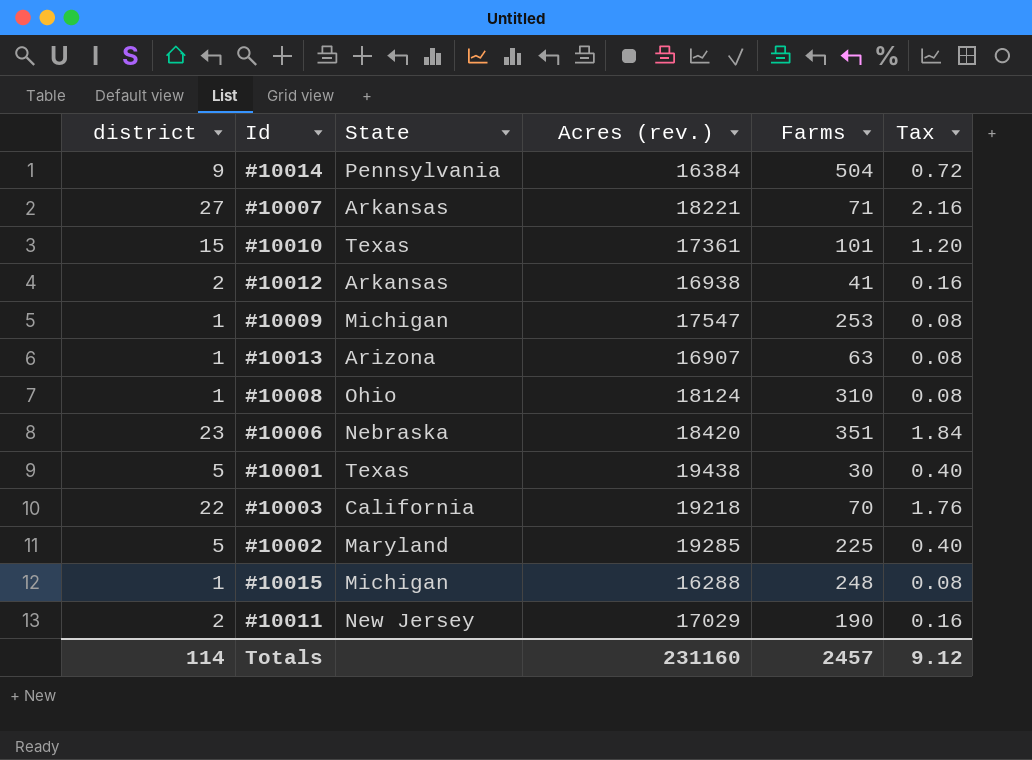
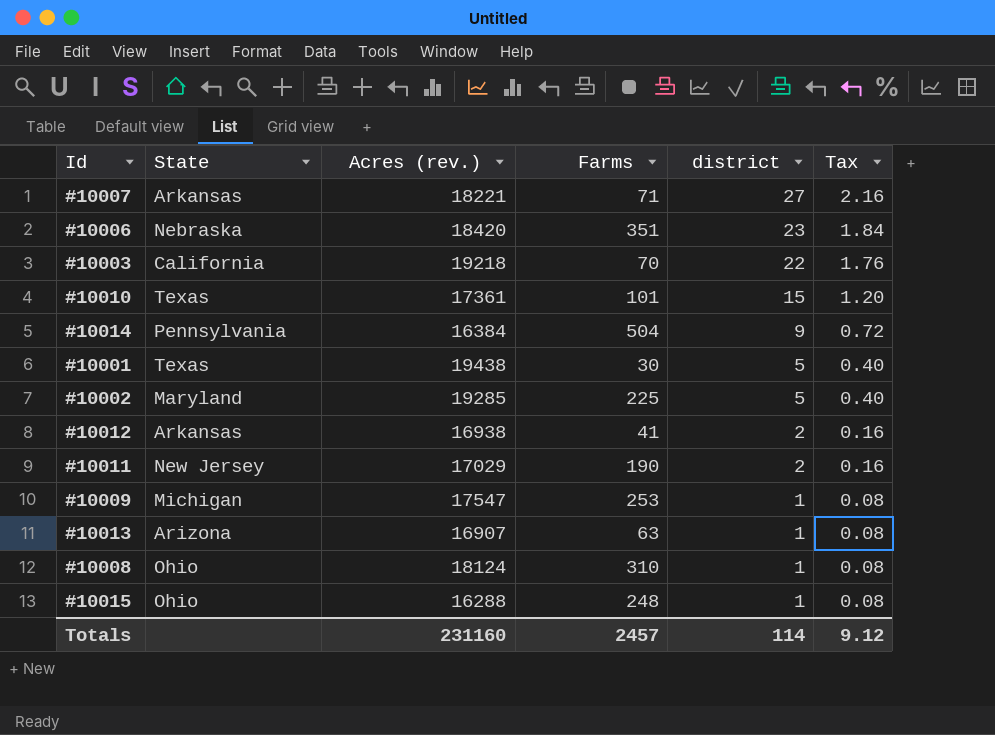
row order: none -> district descending
column district | position: 1 -> 5
#10015 | State: Michigan -> Ohio

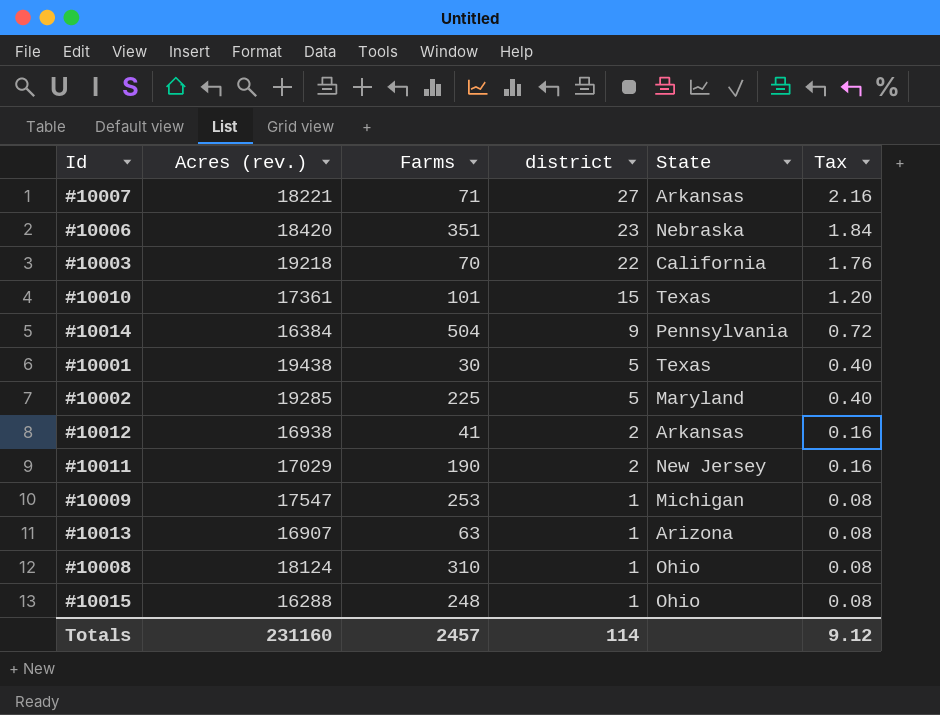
column State | position: 2 -> 5

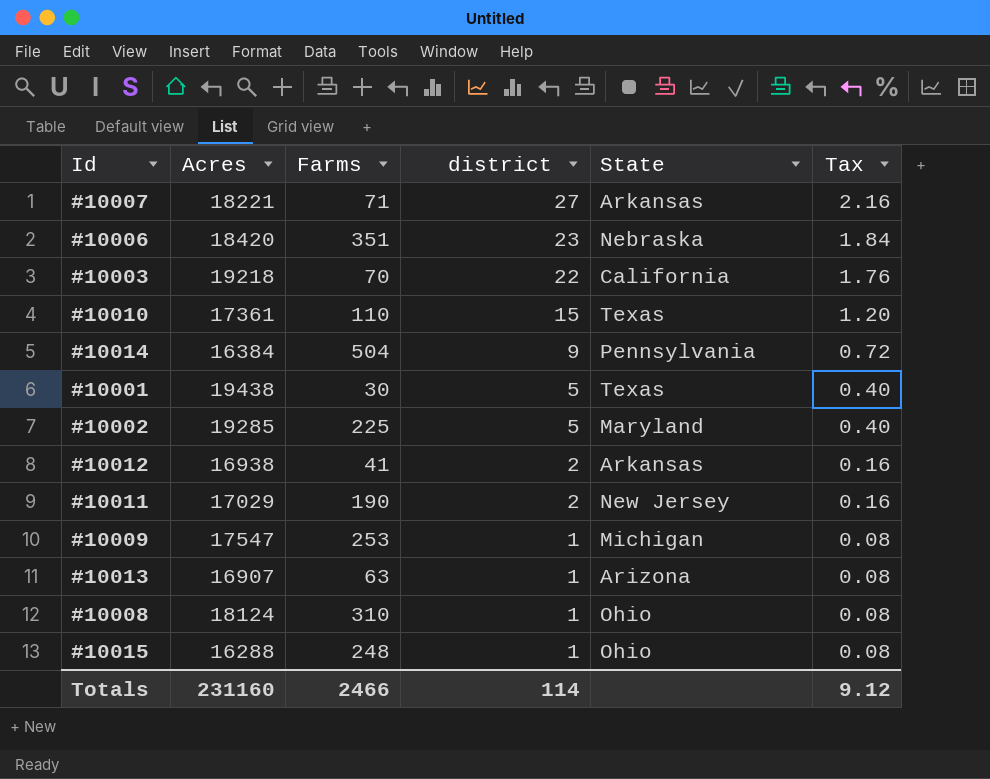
column name: Acres (rev.) -> Acres
#10010 | Farms: 101 -> 110
Totals | Farms: 2457 -> 2466

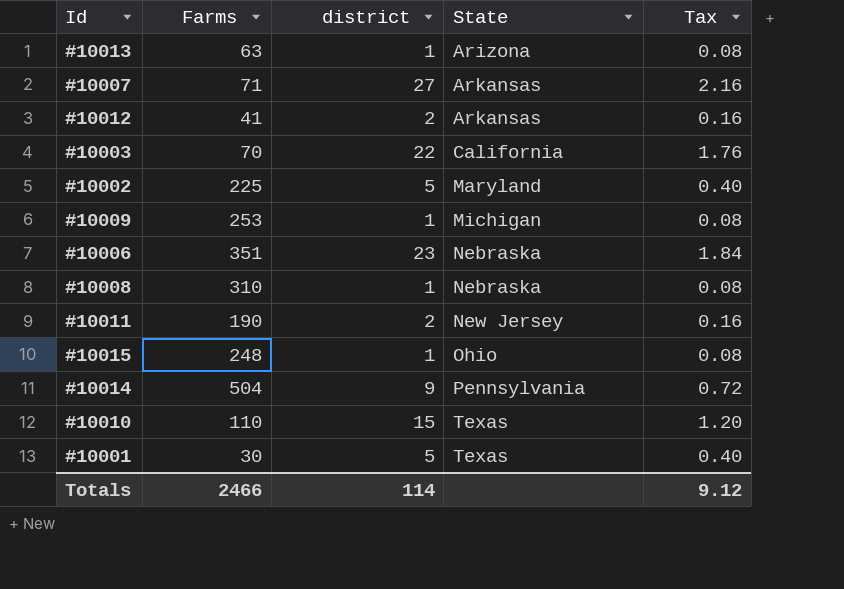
row order: district descending -> State ascending
column Acres | position: 2 -> none
#10008 | State: Ohio -> Nebraska

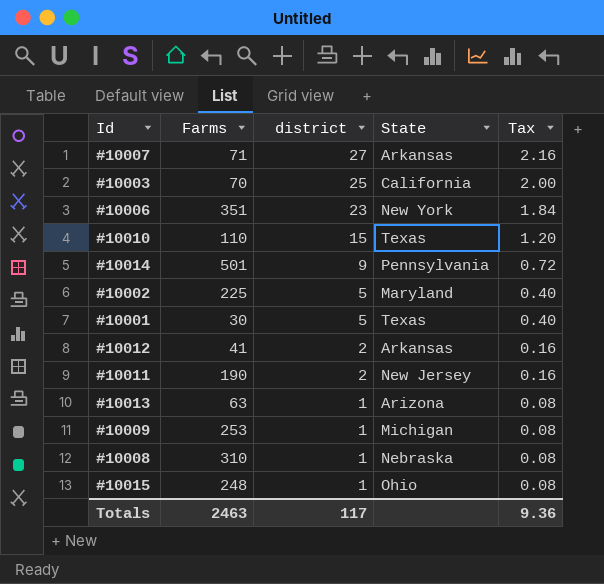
row order: State ascending -> district descending
#10003 | district: 22 -> 25
#10003 | Tax: 1.76 -> 2.00
#10006 | State: Nebraska -> New York
#10014 | Farms: 504 -> 501
Totals | Farms: 2466 -> 2463
Totals | district: 114 -> 117
Totals | Tax: 9.12 -> 9.36

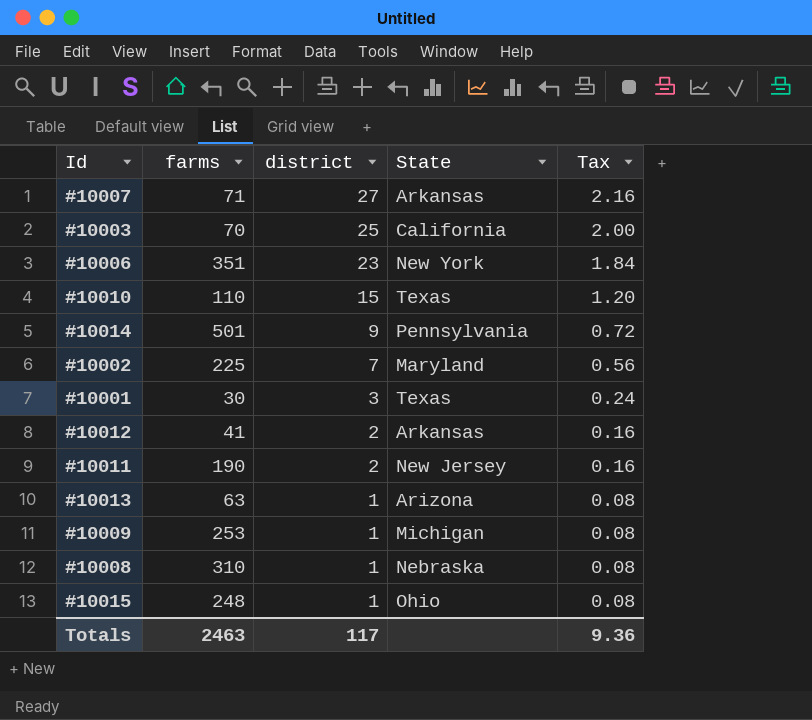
column name: Farms -> farms
#10002 | district: 5 -> 7
#10002 | Tax: 0.40 -> 0.56
#10001 | district: 5 -> 3
#10001 | Tax: 0.40 -> 0.24

